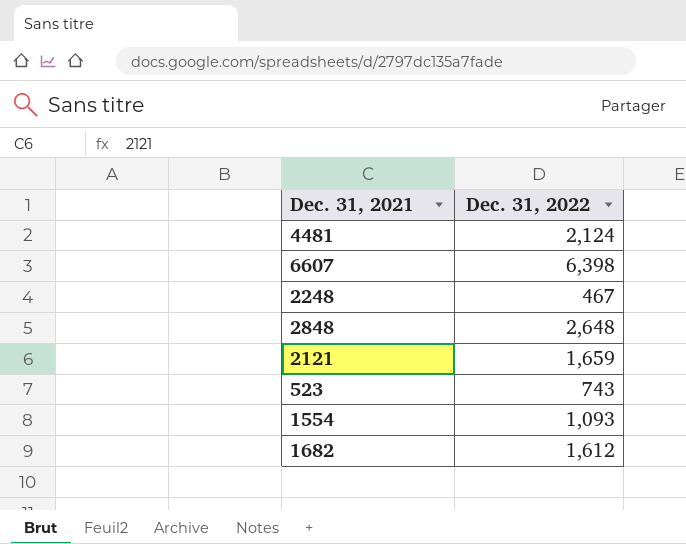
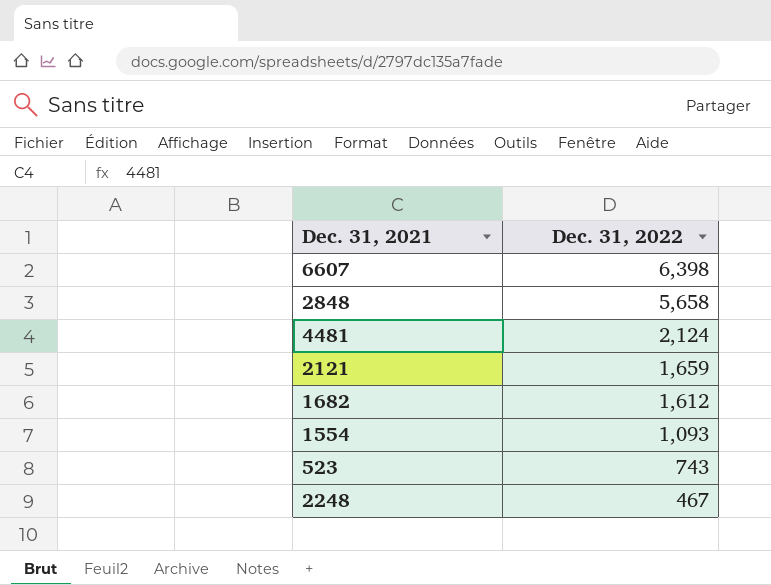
row order: none -> Dec. 31, 2022 descending
2848 | Dec. 31, 2022: 2,648 -> 5,658

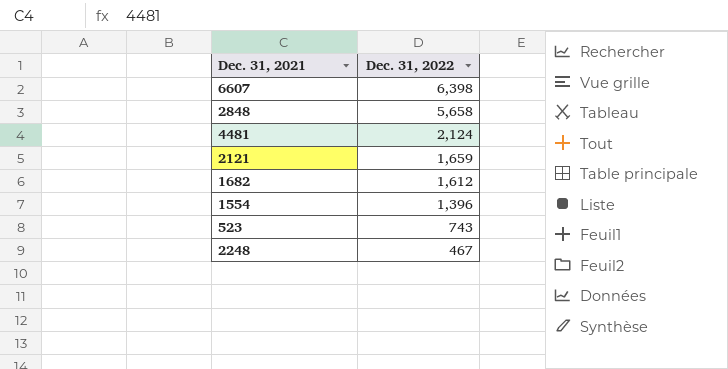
1554 | Dec. 31, 2022: 1,093 -> 1,396

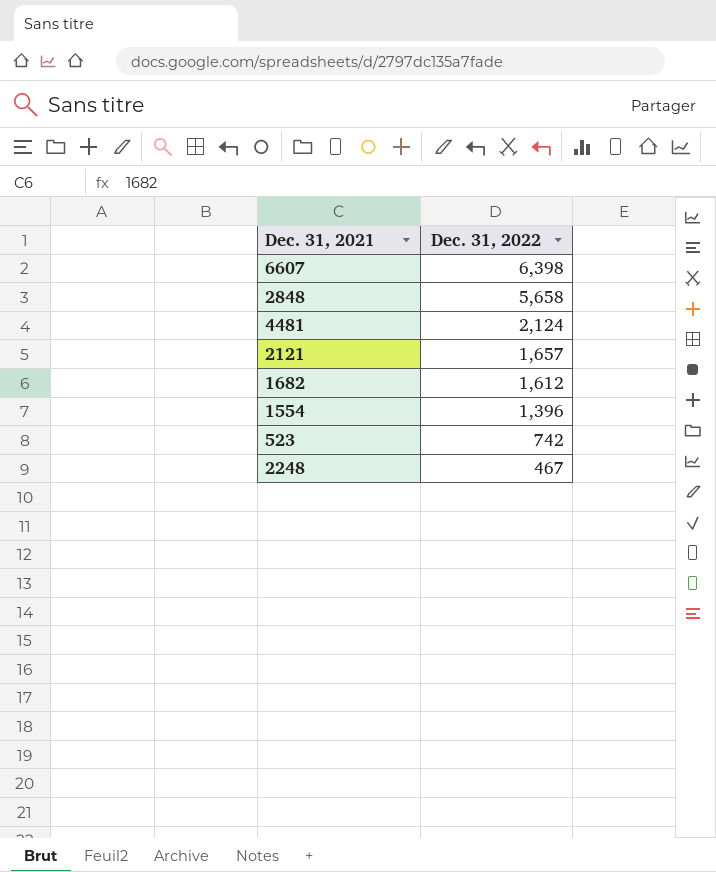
2121 | Dec. 31, 2022: 1,659 -> 1,657
523 | Dec. 31, 2022: 743 -> 742

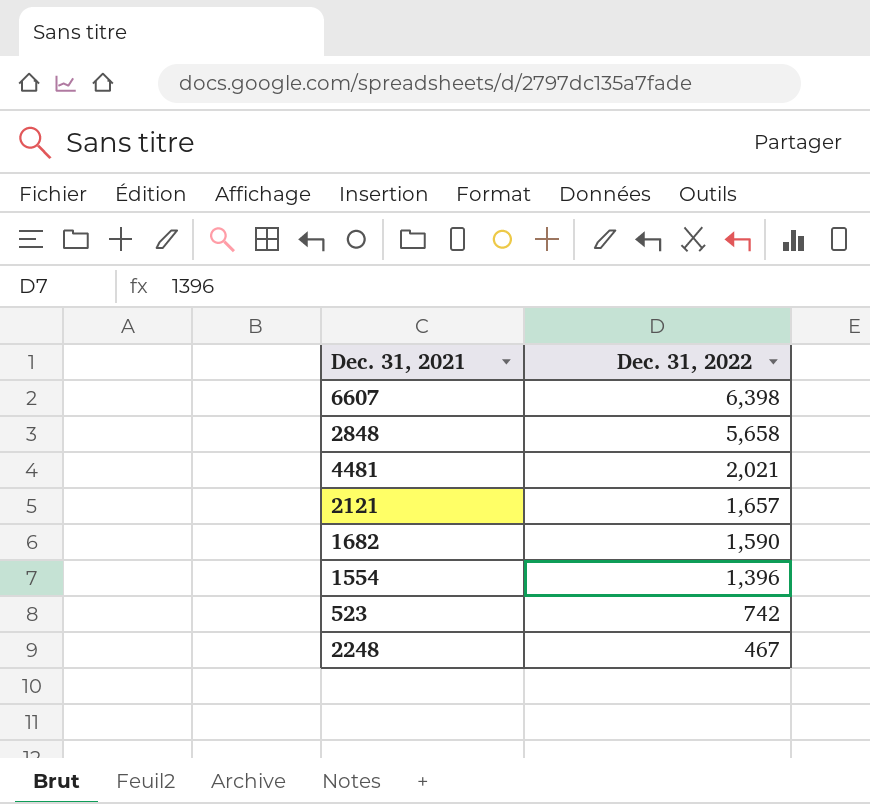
4481 | Dec. 31, 2022: 2,124 -> 2,021
1682 | Dec. 31, 2022: 1,612 -> 1,590

